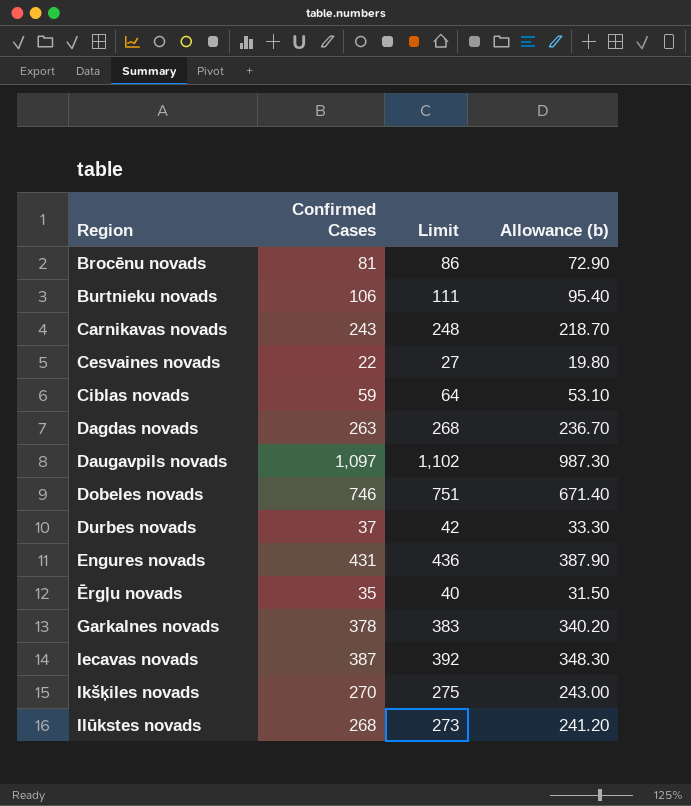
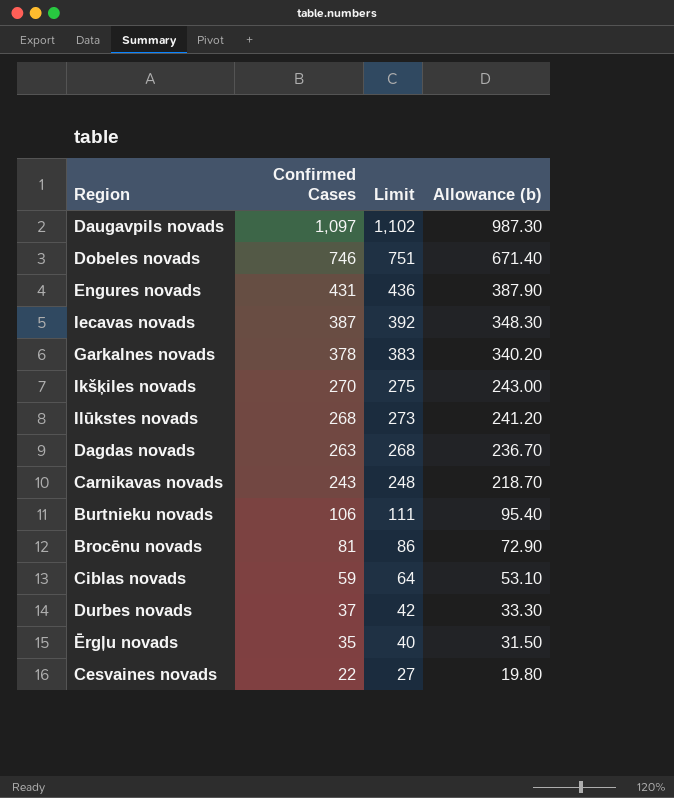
row order: Region ascending -> Confirmed Cases descending

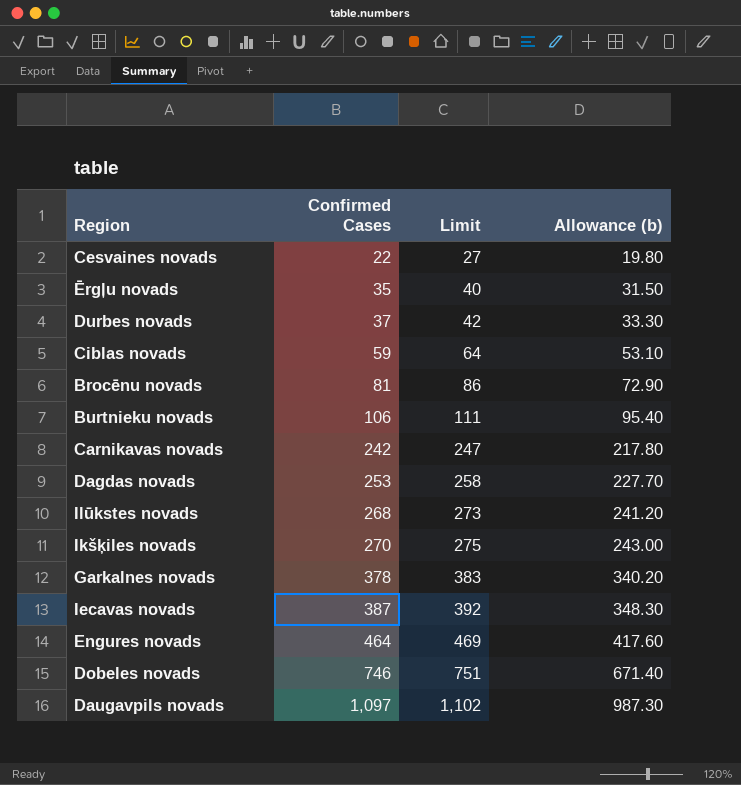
row order: Confirmed Cases descending -> Confirmed Cases ascending
Carnikavas novads | Confirmed Cases: 243 -> 242
Carnikavas novads | Limit: 248 -> 247
Carnikavas novads | Allowance (b): 218.70 -> 217.80
Dagdas novads | Confirmed Cases: 263 -> 253
Dagdas novads | Limit: 268 -> 258
Dagdas novads | Allowance (b): 236.70 -> 227.70
Engures novads | Confirmed Cases: 431 -> 464
Engures novads | Limit: 436 -> 469
Engures novads | Allowance (b): 387.90 -> 417.60

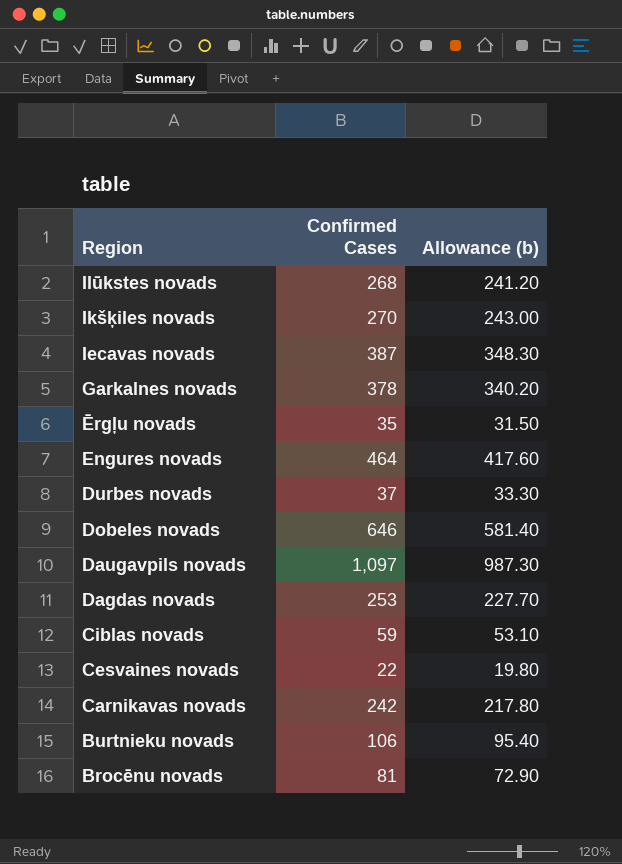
row order: Confirmed Cases ascending -> Region descending
column Limit | formula: [Confirmed Cases] + 5 -> none
Dobeles novads | Confirmed Cases: 746 -> 646
Dobeles novads | Allowance (b): 671.40 -> 581.40

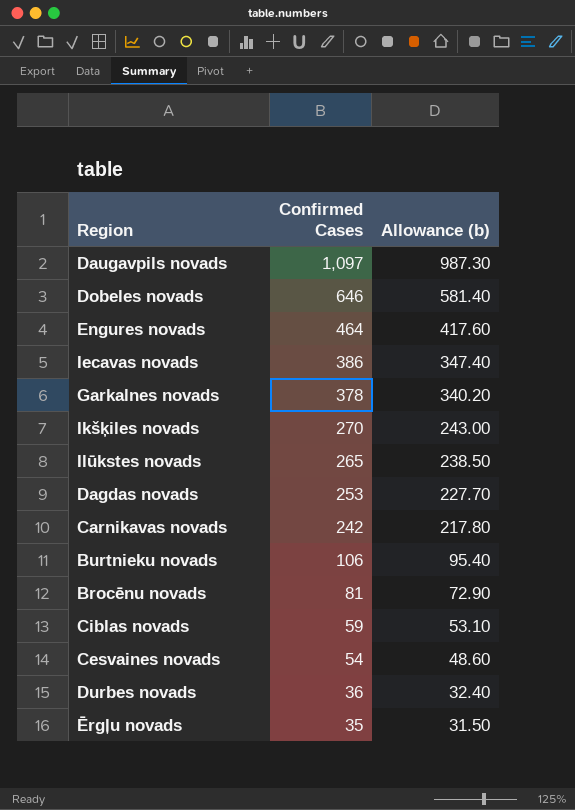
row order: Region descending -> Confirmed Cases descending
Iecavas novads | Confirmed Cases: 387 -> 386
Iecavas novads | Allowance (b): 348.30 -> 347.40
Ilūkstes novads | Confirmed Cases: 268 -> 265
Ilūkstes novads | Allowance (b): 241.20 -> 238.50
Cesvaines novads | Confirmed Cases: 22 -> 54
Cesvaines novads | Allowance (b): 19.80 -> 48.60
Durbes novads | Confirmed Cases: 37 -> 36
Durbes novads | Allowance (b): 33.30 -> 32.40

